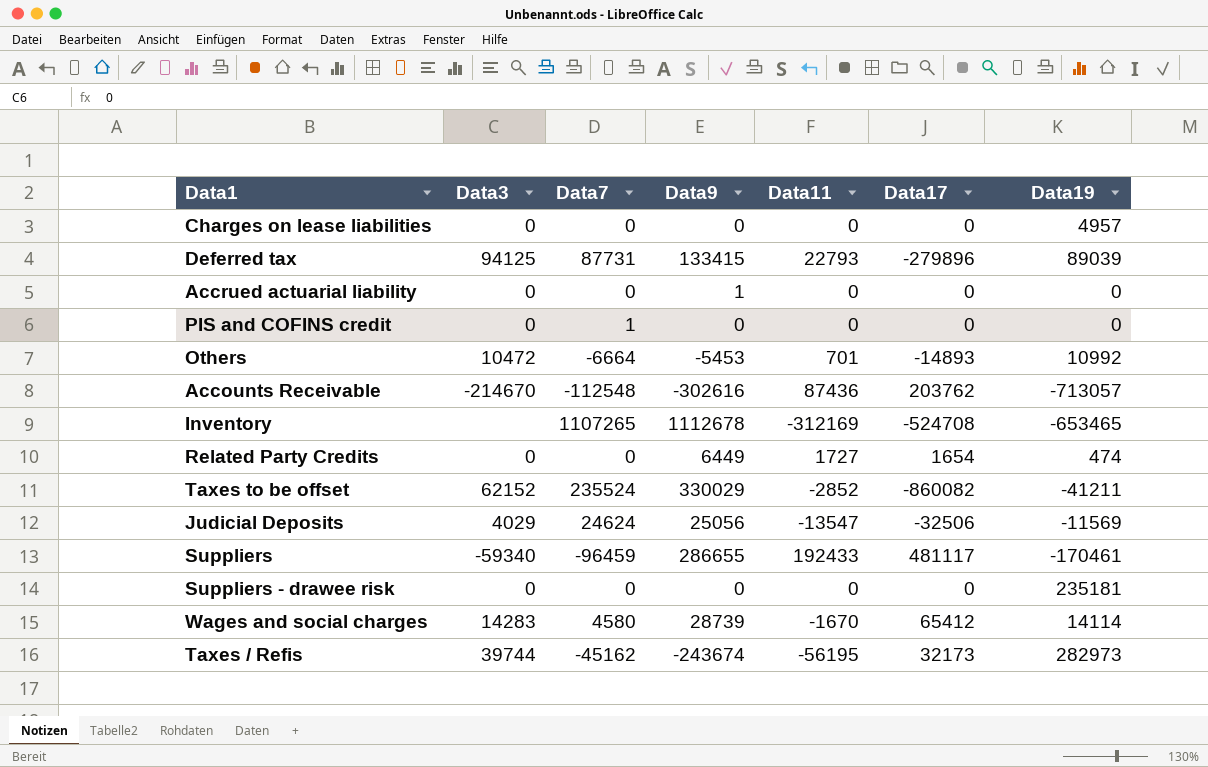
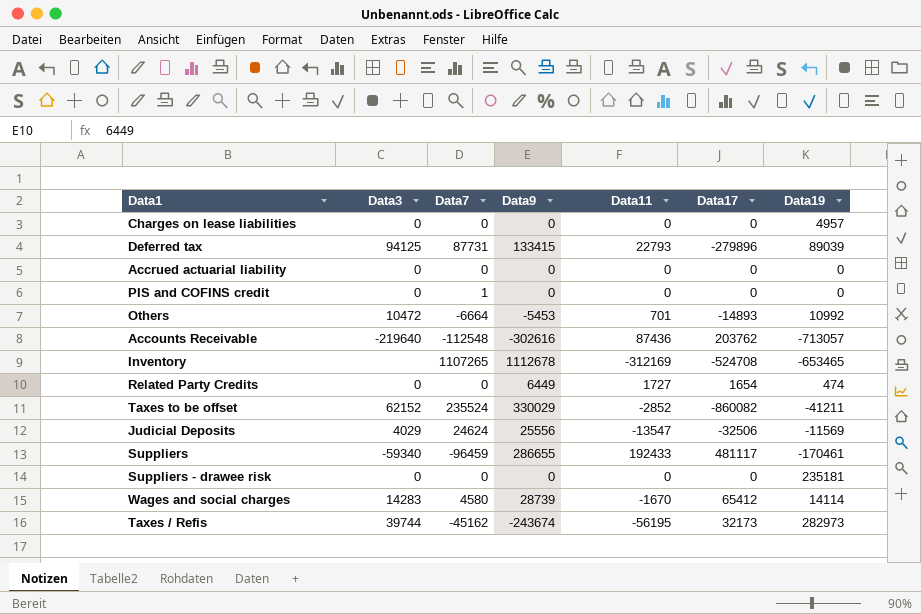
Accrued actuarial liability | Data9: 1 -> 0
Accounts Receivable | Data3: -214670 -> -219640
Judicial Deposits | Data9: 25056 -> 25556

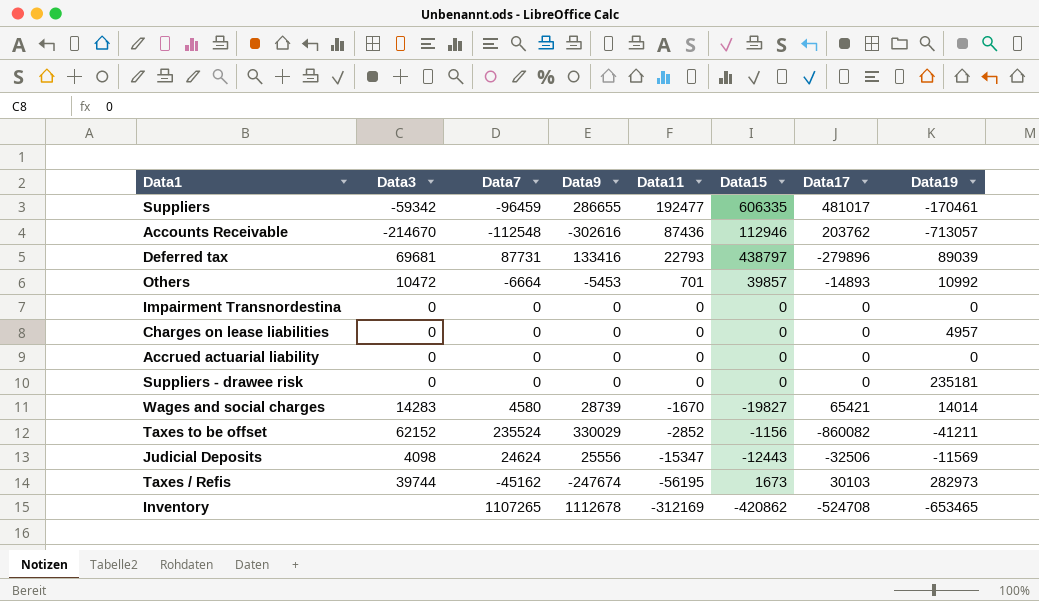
row order: none -> Data11 descending
column Data15 | position: none -> 6
row PIS and COFINS credit: 0 | 1 | 0 | 0 | 0 | 0 -> none
row Related Party Credits: 0 | 0 | 6449 | 1727 | 1654 | 474 -> none
Suppliers | Data3: -59340 -> -59342
Suppliers | Data11: 192433 -> 192477
Suppliers | Data17: 481117 -> 481017
Accounts Receivable | Data3: -219640 -> -214670
Deferred tax | Data3: 94125 -> 69681
Deferred tax | Data9: 133415 -> 133416
row Impairment Transnordestina: none -> 0 | 0 | 0 | 0 | 0 | 0 | 0
Wages and social charges | Data17: 65412 -> 65421
Wages and social charges | Data19: 14114 -> 14014
Judicial Deposits | Data3: 4029 -> 4098
Judicial Deposits | Data11: -13547 -> -15347
Taxes / Refis | Data9: -243674 -> -247674
Taxes / Refis | Data17: 32173 -> 30103

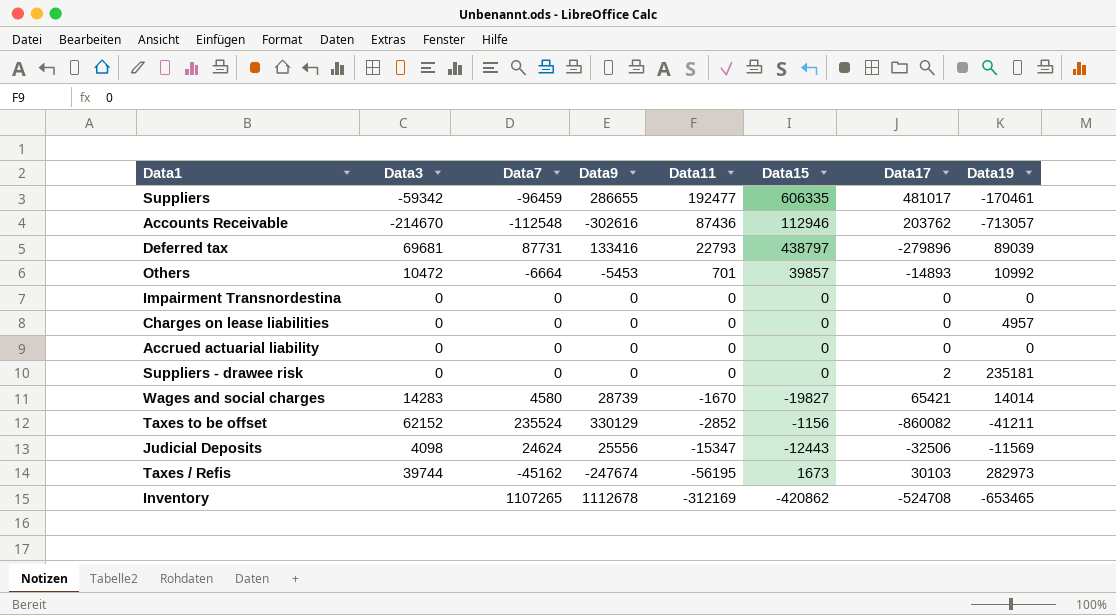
Suppliers - drawee risk | Data17: 0 -> 2
Taxes to be offset | Data9: 330029 -> 330129

